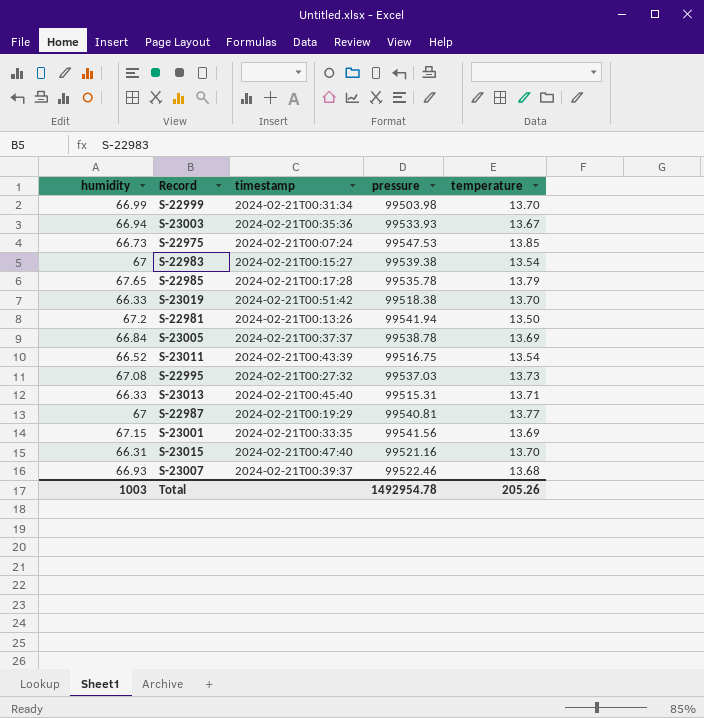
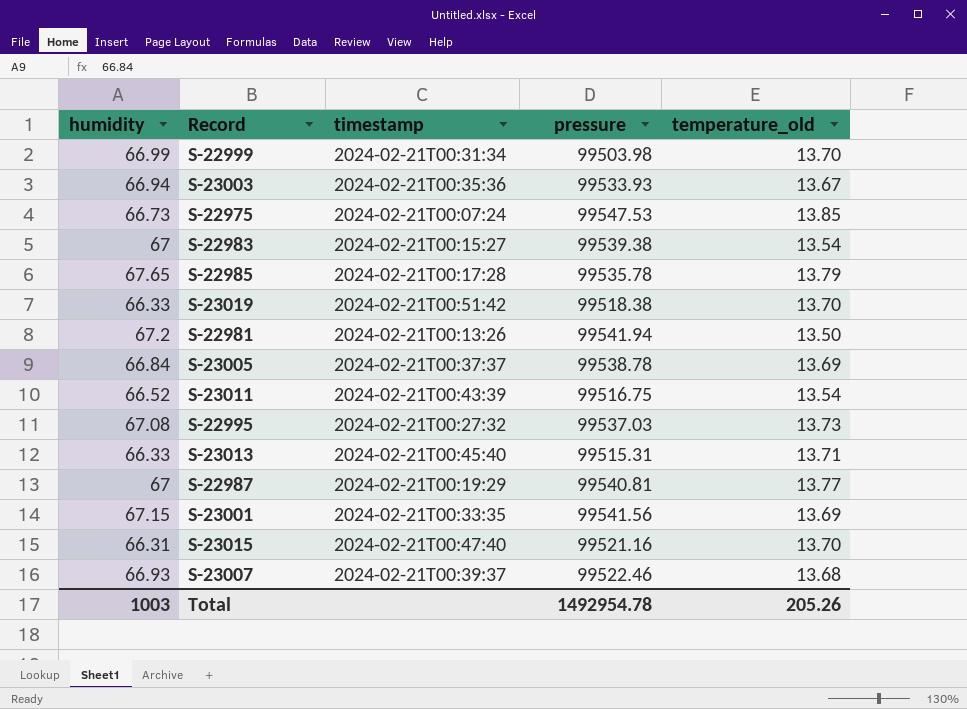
column name: temperature -> temperature_old

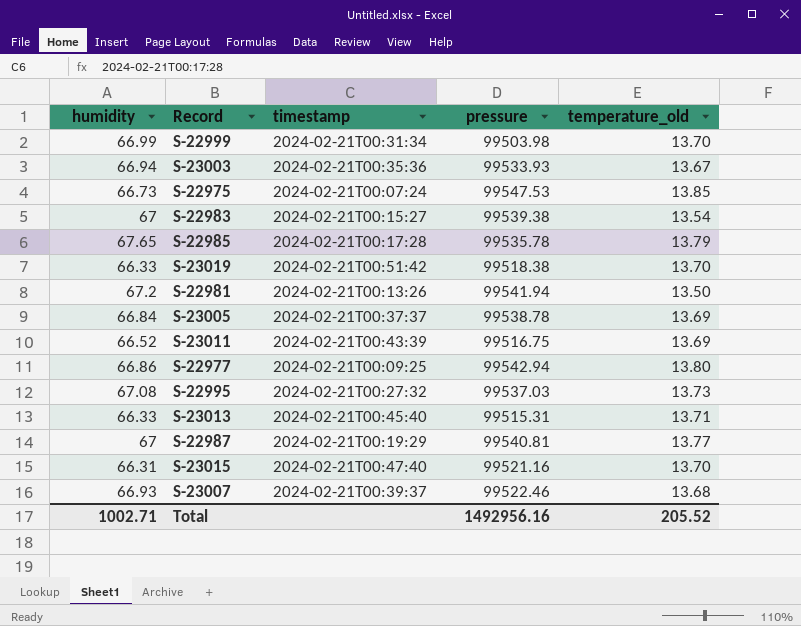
row S-23001: 67.15 | 2024-02-21T00:33:35 | 99541.56 | 13.69 -> none
S-23011 | temperature_old: 13.54 -> 13.69
row S-22977: none -> 66.86 | 2024-02-21T00:09:25 | 99542.94 | 13.80
Total | humidity: 1003 -> 1002.71
Total | pressure: 1492954.78 -> 1492956.16
Total | temperature_old: 205.26 -> 205.52

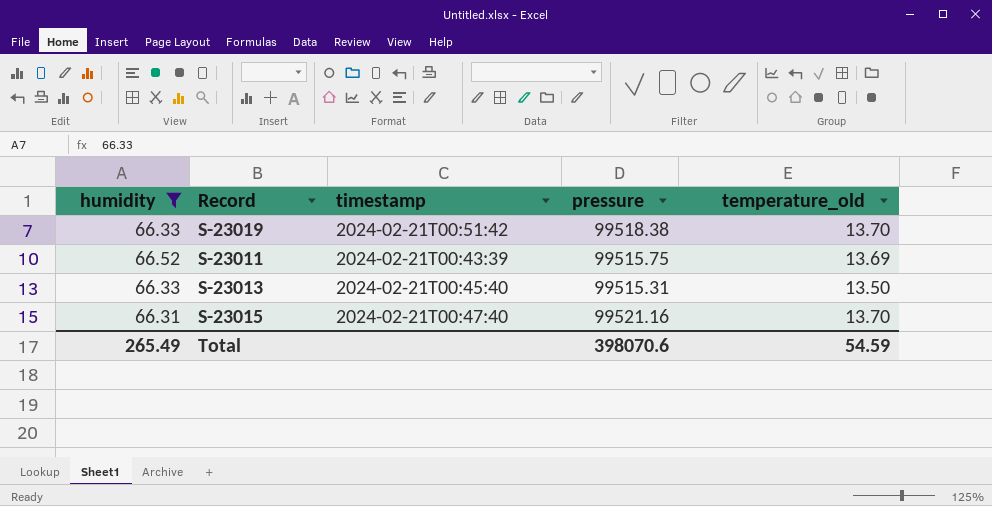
filter: none -> humidity <= 66.52
S-23011 | pressure: 99516.75 -> 99515.75
S-23013 | temperature_old: 13.71 -> 13.50
Total | humidity: 1002.71 -> 265.49
Total | pressure: 1492956.16 -> 398070.6
Total | temperature_old: 205.52 -> 54.59

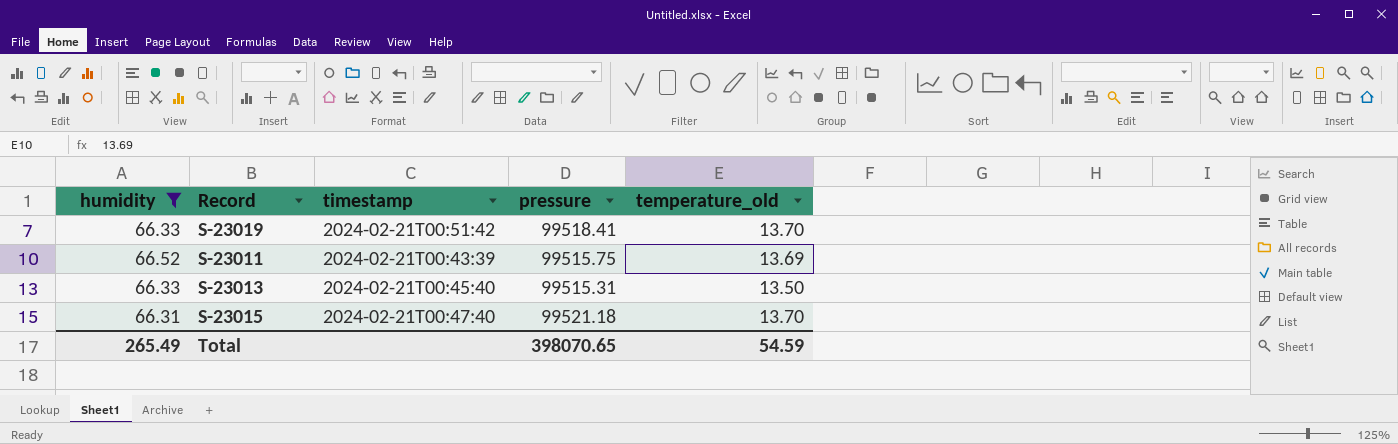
S-23019 | pressure: 99518.38 -> 99518.41
S-23015 | pressure: 99521.16 -> 99521.18
Total | pressure: 398070.6 -> 398070.65

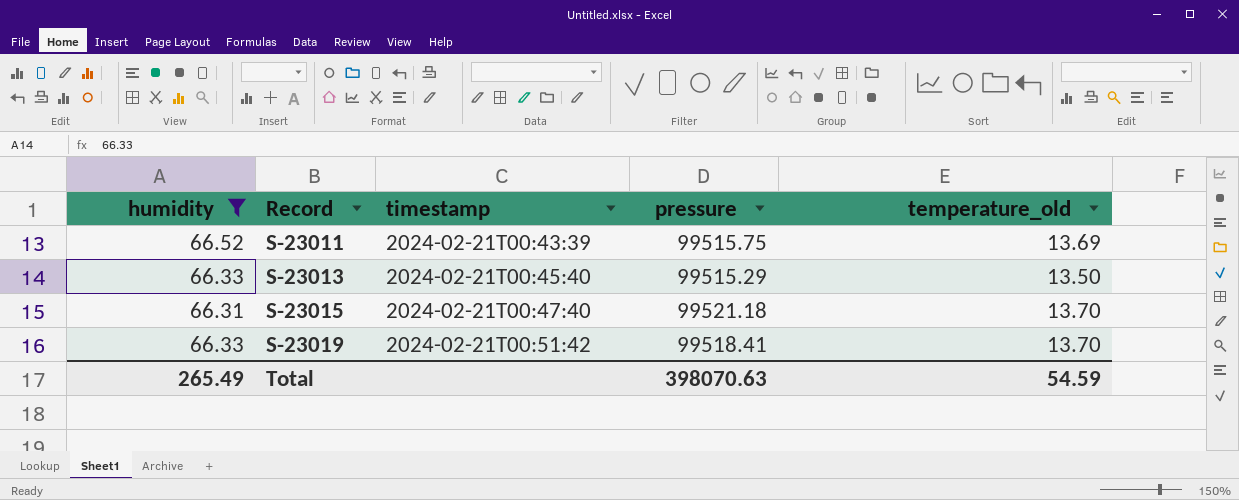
row order: none -> Record ascending
S-23013 | pressure: 99515.31 -> 99515.29
Total | pressure: 398070.65 -> 398070.63

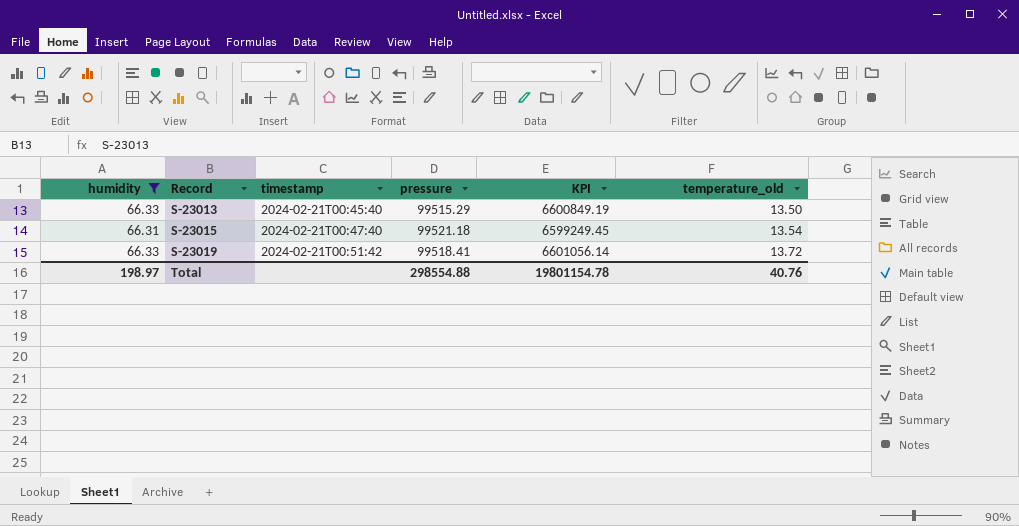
column KPI | formula: none -> [humidity] * [pressure]
row S-23011: 66.52 | 2024-02-21T00:43:39 | 99515.75 | 13.69 -> none
S-23015 | temperature_old: 13.70 -> 13.54
S-23019 | temperature_old: 13.70 -> 13.72
Total | humidity: 265.49 -> 198.97
Total | pressure: 398070.63 -> 298554.88
Total | temperature_old: 54.59 -> 40.76

